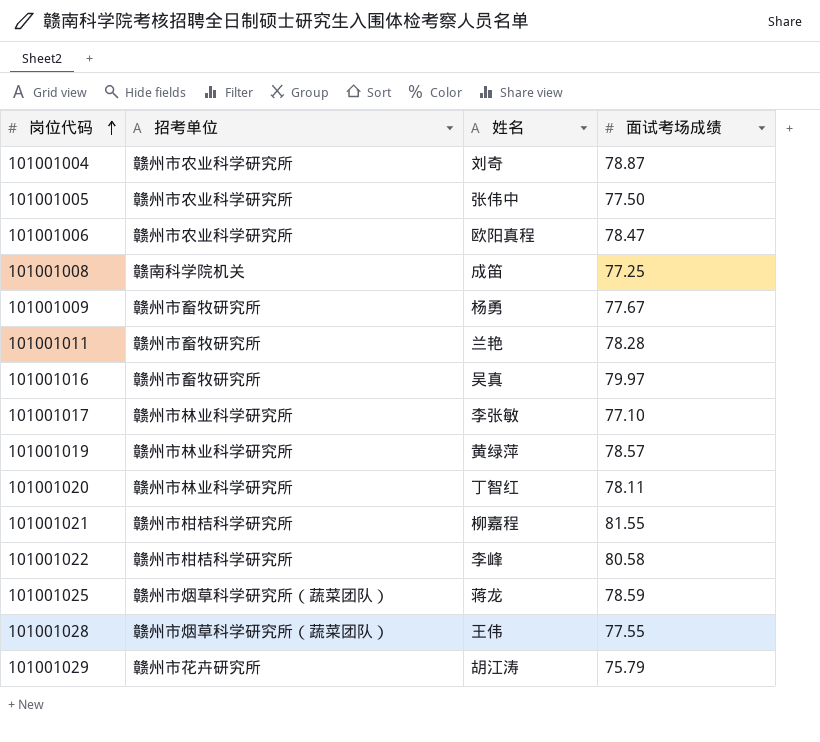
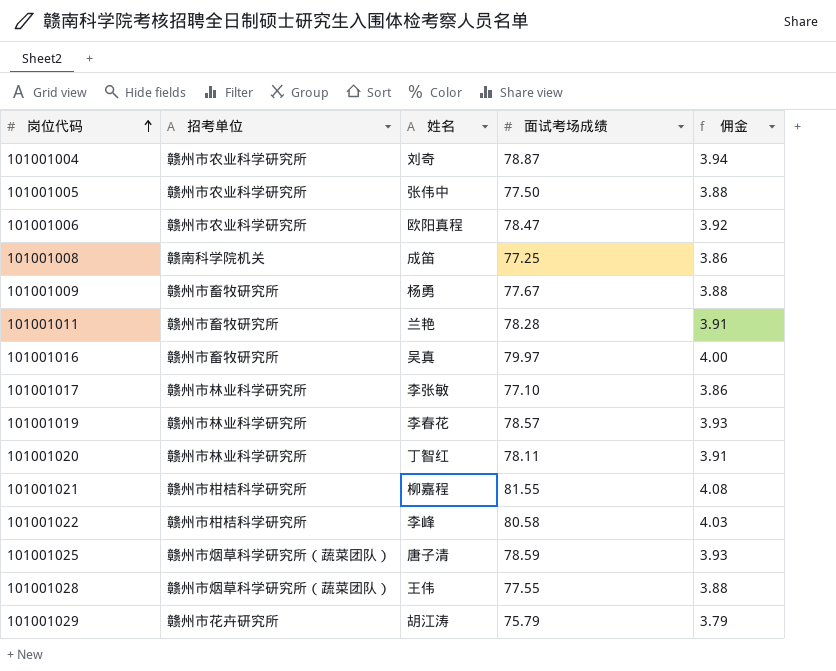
column 佣金 | formula: none -> [面试考场成绩] * 0.05
101001019 | 姓名: 黄绿萍 -> 李春花
101001025 | 姓名: 蒋龙 -> 唐子清

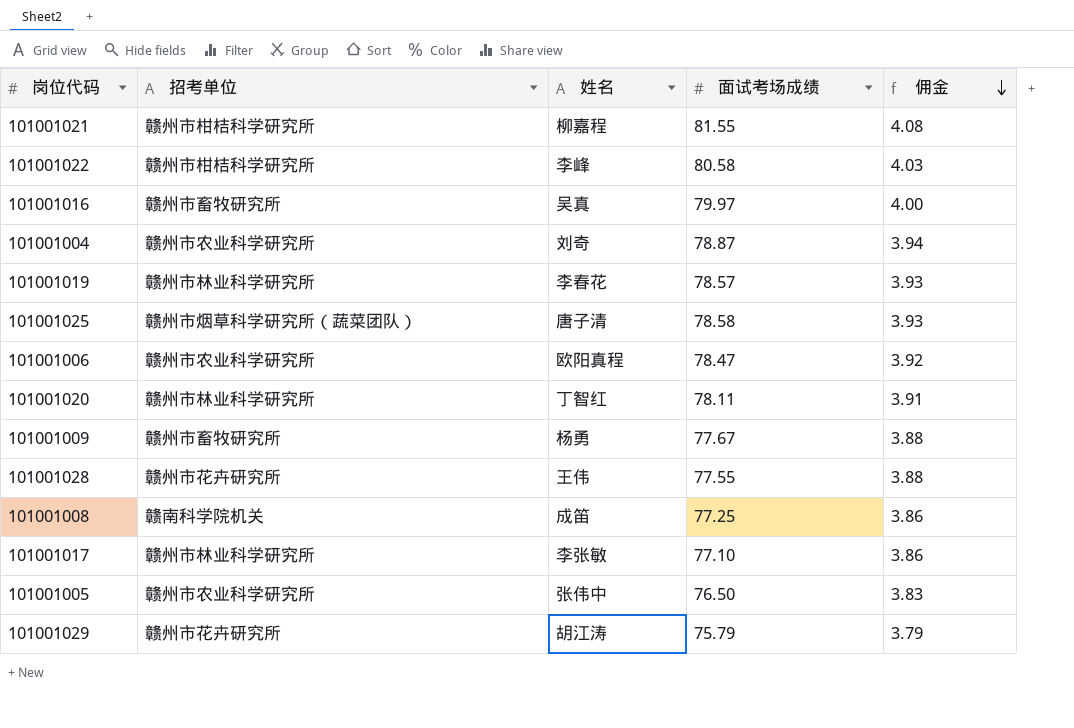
row order: 岗位代码 ascending -> 佣金 descending
row 101001011: 赣州市畜牧研究所 | 兰艳 | 78.28 | 3.91 -> none
101001025 | 面试考场成绩: 78.59 -> 78.58
101001028 | 招考单位: 赣州市烟草科学研究所（蔬菜团队） -> 赣州市花卉研究所
101001005 | 面试考场成绩: 77.50 -> 76.50
101001005 | 佣金: 3.88 -> 3.83

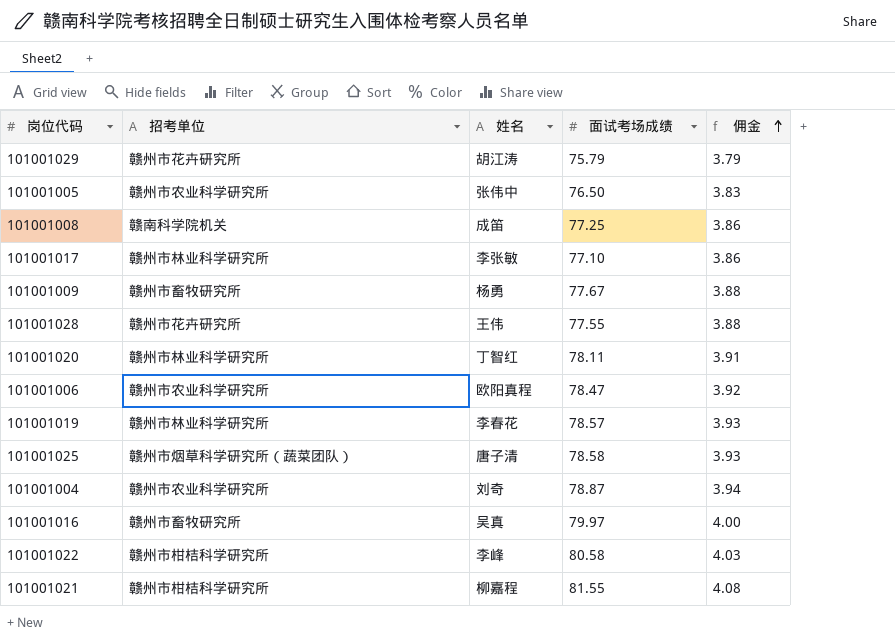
row order: 佣金 descending -> 佣金 ascending

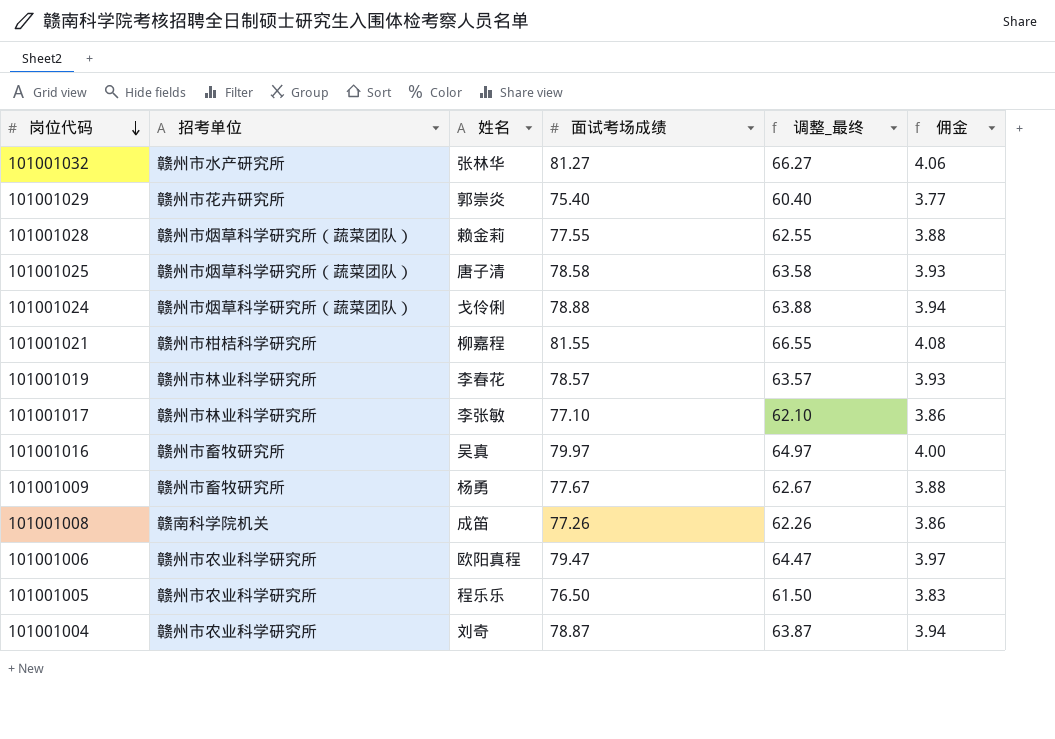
row order: 佣金 ascending -> 岗位代码 descending
column 调整_最终 | formula: none -> [面试考场成绩] - 15
row 101001020: 赣州市林业科学研究所 | 丁智红 | 78.11 | 3.91 -> none
row 101001022: 赣州市柑桔科学研究所 | 李峰 | 80.58 | 4.03 -> none
row 101001032: none -> 赣州市水产研究所 | 张林华 | 81.27 | 66.27 | 4.06
101001029 | 姓名: 胡江涛 -> 郭崇炎
101001029 | 面试考场成绩: 75.79 -> 75.40
101001029 | 佣金: 3.79 -> 3.77
101001028 | 招考单位: 赣州市花卉研究所 -> 赣州市烟草科学研究所（蔬菜团队）
101001028 | 姓名: 王伟 -> 赖金莉
row 101001024: none -> 赣州市烟草科学研究所（蔬菜团队） | 戈伶俐 | 78.88 | 63.88 | 3.94
101001008 | 面试考场成绩: 77.25 -> 77.26
101001006 | 面试考场成绩: 78.47 -> 79.47
101001006 | 佣金: 3.92 -> 3.97
101001005 | 姓名: 张伟中 -> 程乐乐

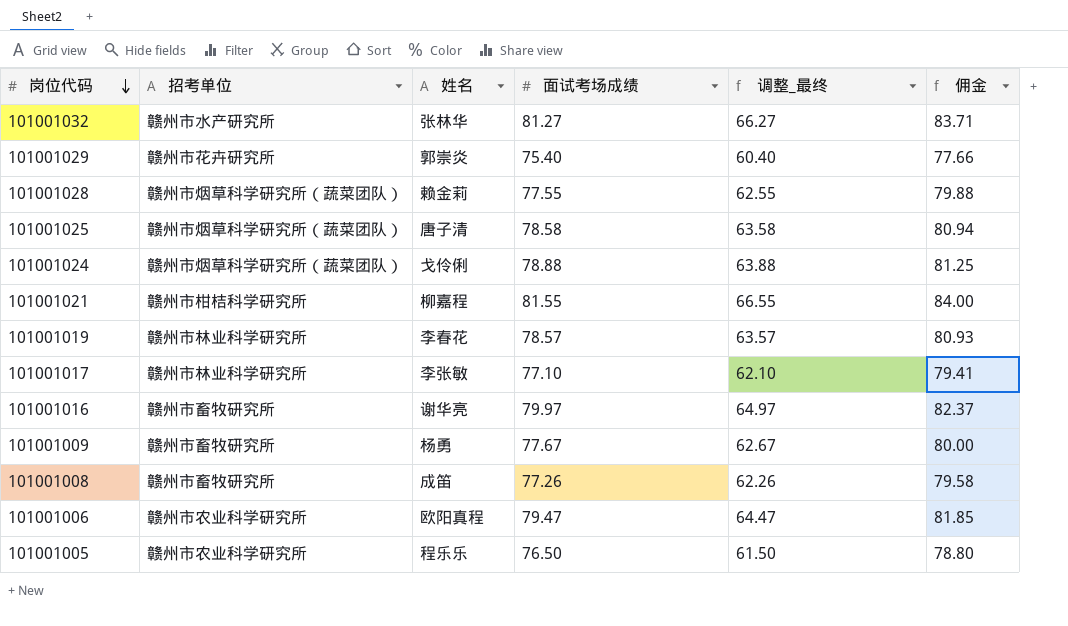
column 佣金 | formula: [面试考场成绩] * 0.05 -> [面试考场成绩] * 1.03
row 101001004: 赣州市农业科学研究所 | 刘奇 | 78.87 | 63.87 | 3.94 -> none
101001016 | 姓名: 吴真 -> 谢华亮
101001008 | 招考单位: 赣南科学院机关 -> 赣州市畜牧研究所

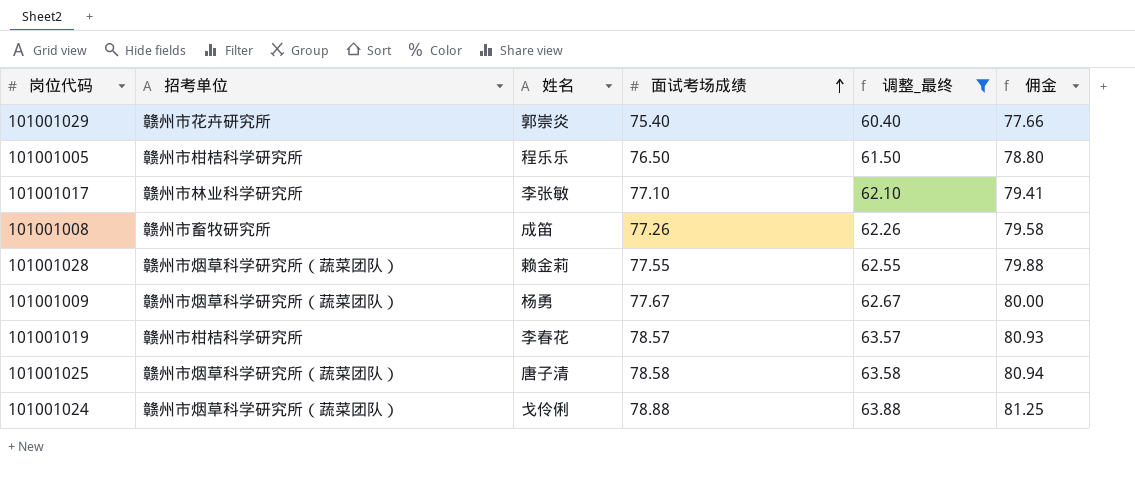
filter: none -> 调整_最终 <= 63.88
row order: 岗位代码 descending -> 面试考场成绩 ascending
101001005 | 招考单位: 赣州市农业科学研究所 -> 赣州市柑桔科学研究所
101001009 | 招考单位: 赣州市畜牧研究所 -> 赣州市烟草科学研究所（蔬菜团队）
101001019 | 招考单位: 赣州市林业科学研究所 -> 赣州市柑桔科学研究所

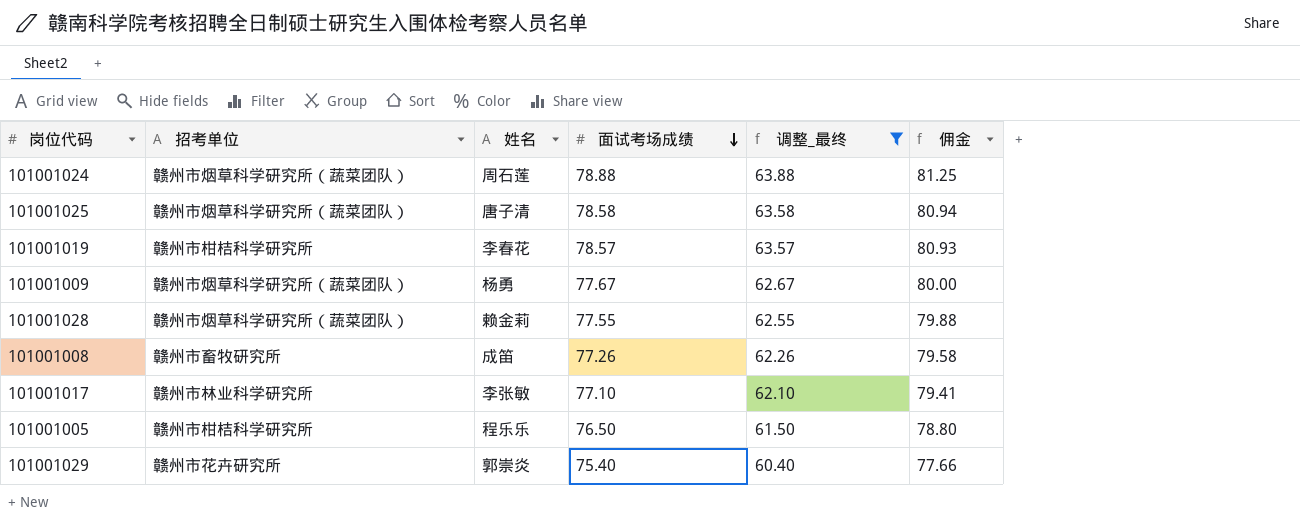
row order: 面试考场成绩 ascending -> 面试考场成绩 descending
101001024 | 姓名: 戈伶俐 -> 周石莲

